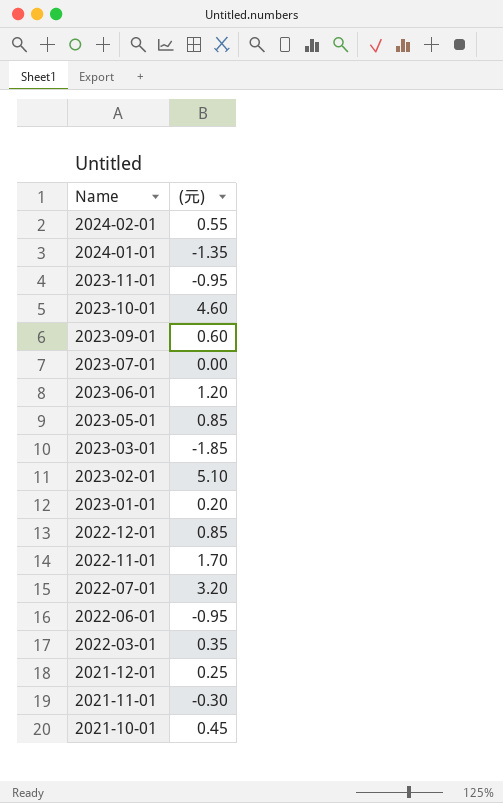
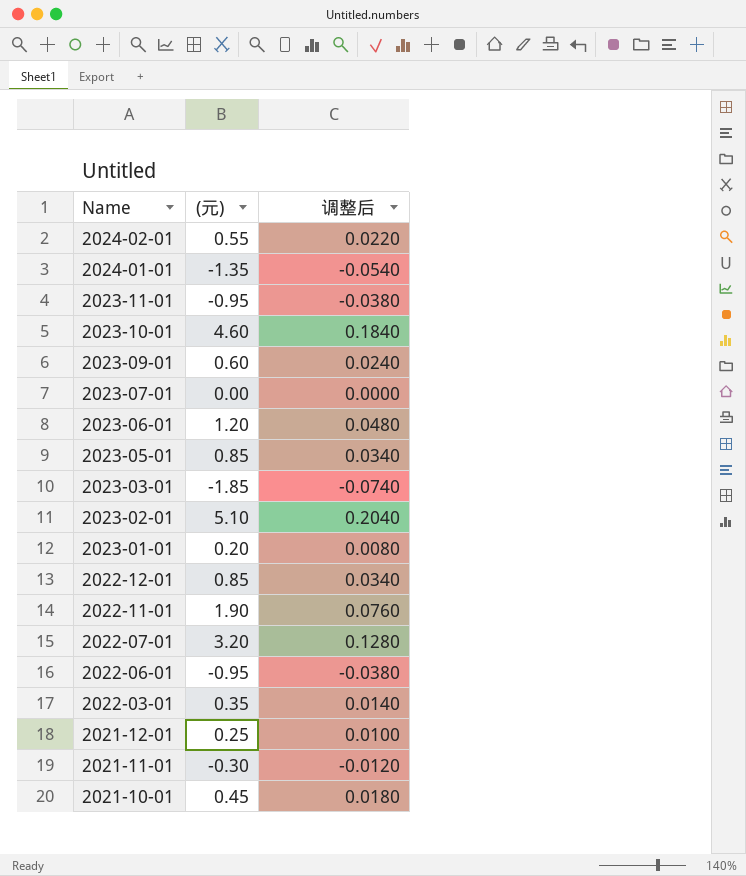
column 调整后 | formula: none -> [(元)] * 0.04
2022-11-01 | (元): 1.70 -> 1.90

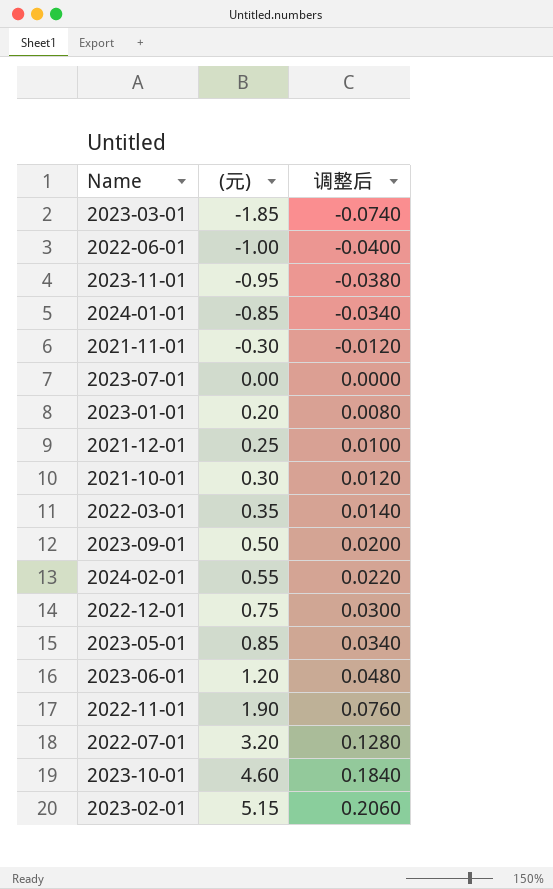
row order: Name descending -> (元) ascending
2022-06-01 | (元): -0.95 -> -1.00
2022-06-01 | 调整后: -0.0380 -> -0.0400
2024-01-01 | (元): -1.35 -> -0.85
2024-01-01 | 调整后: -0.0540 -> -0.0340
2021-10-01 | (元): 0.45 -> 0.30
2021-10-01 | 调整后: 0.0180 -> 0.0120
2023-09-01 | (元): 0.60 -> 0.50
2023-09-01 | 调整后: 0.0240 -> 0.0200
2022-12-01 | (元): 0.85 -> 0.75
2022-12-01 | 调整后: 0.0340 -> 0.0300
2023-02-01 | (元): 5.10 -> 5.15
2023-02-01 | 调整后: 0.2040 -> 0.2060

